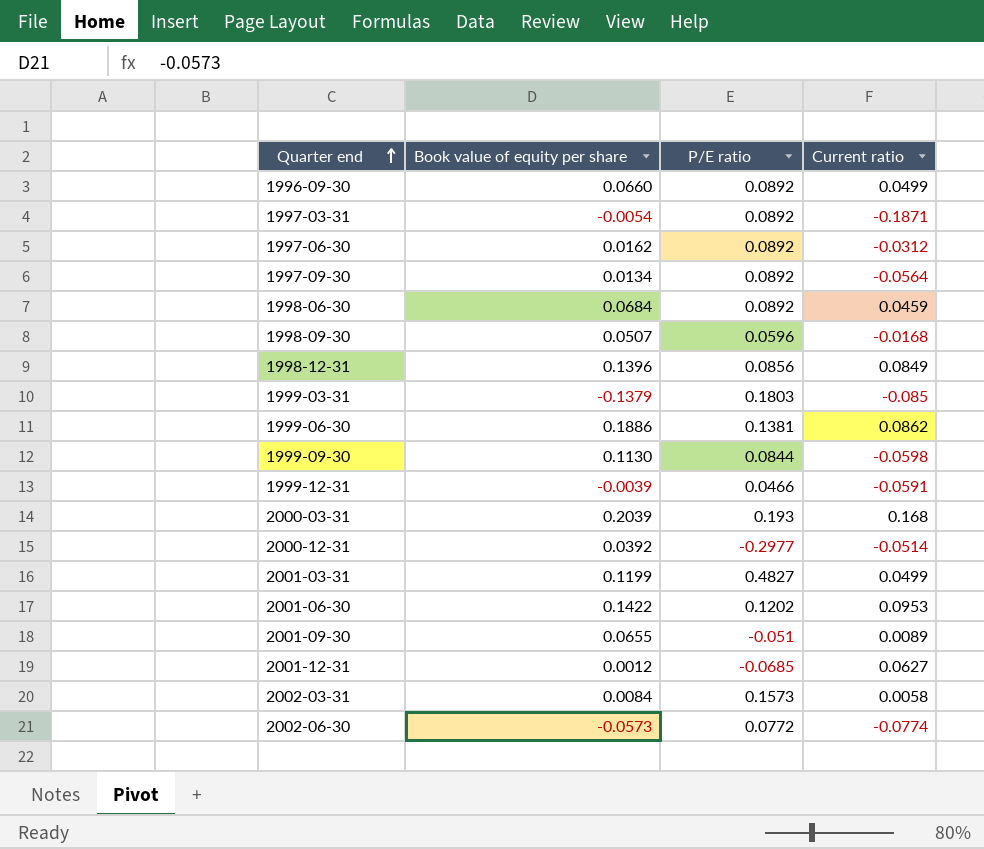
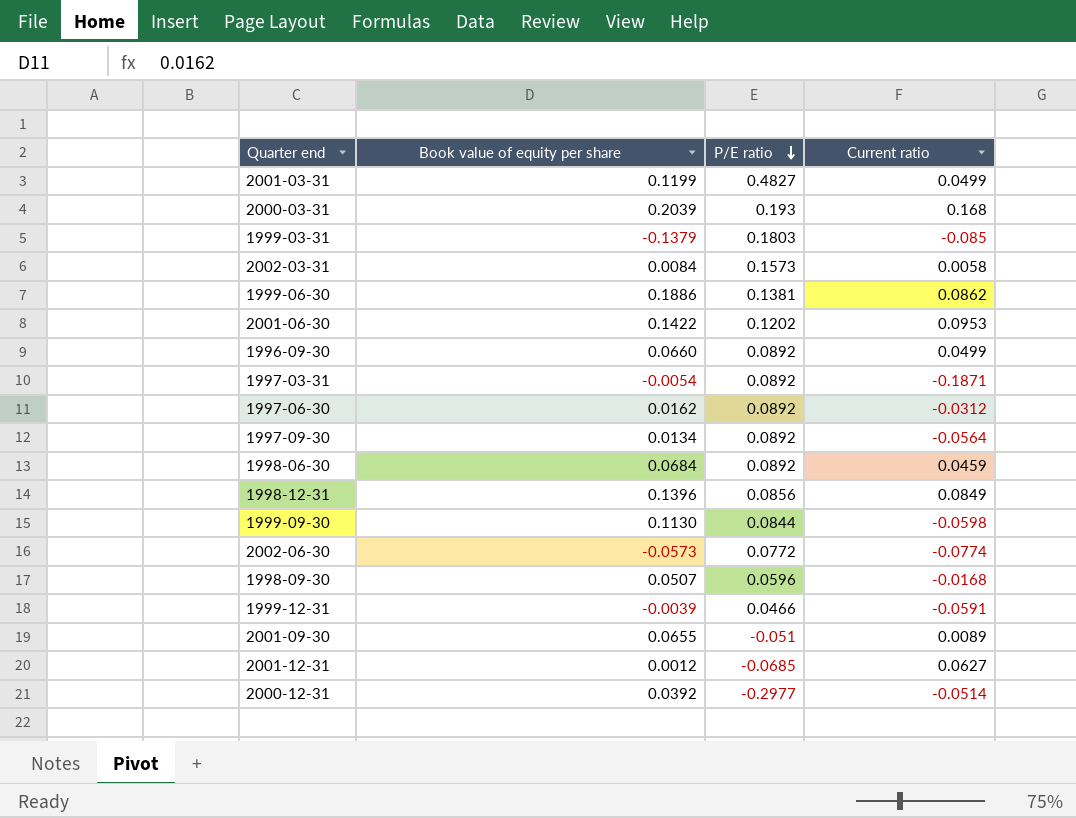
row order: Quarter end ascending -> P/E ratio descending

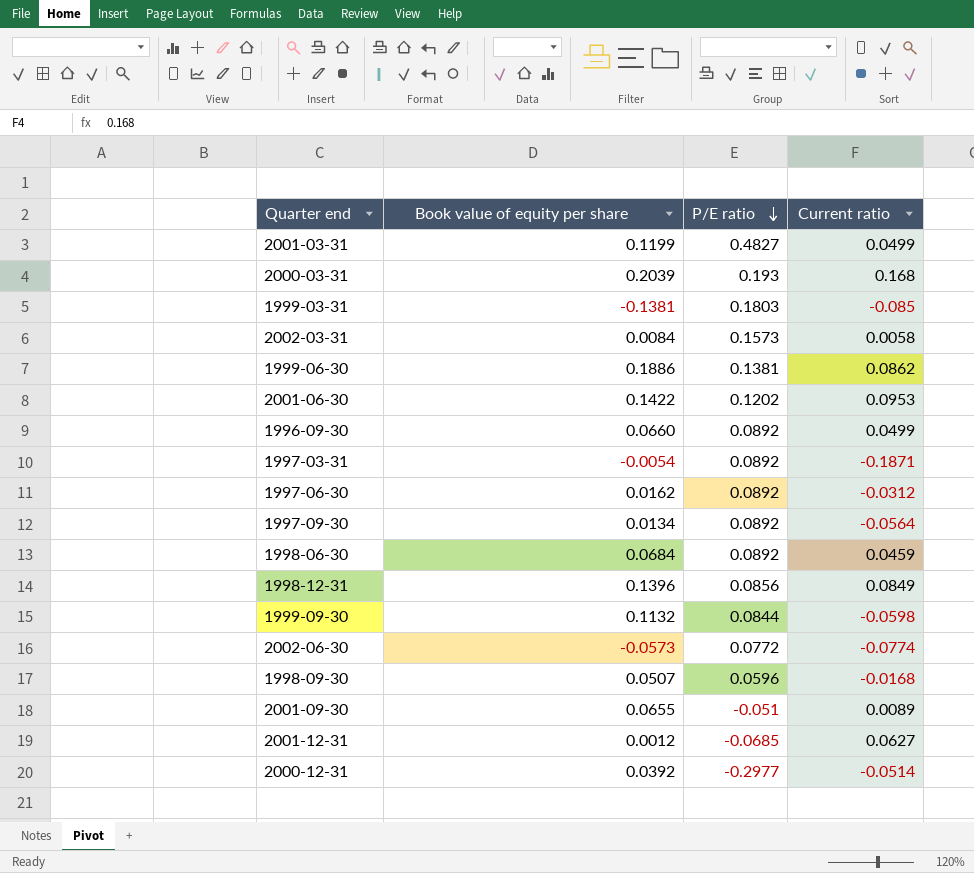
row 1999-12-31: -0.0039 | 0.0466 | -0.0591 -> none
1999-03-31 | Book value of equity per share: -0.1379 -> -0.1381
1999-09-30 | Book value of equity per share: 0.1130 -> 0.1132

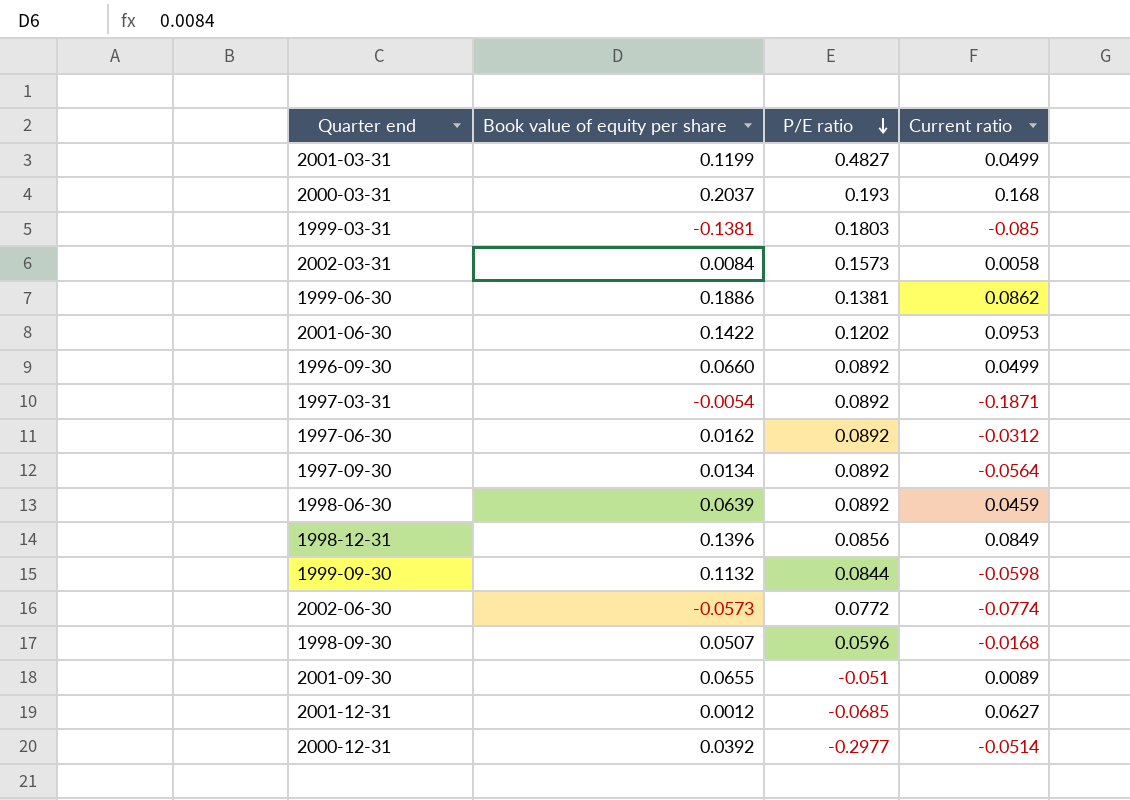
2000-03-31 | Book value of equity per share: 0.2039 -> 0.2037
1998-06-30 | Book value of equity per share: 0.0684 -> 0.0639

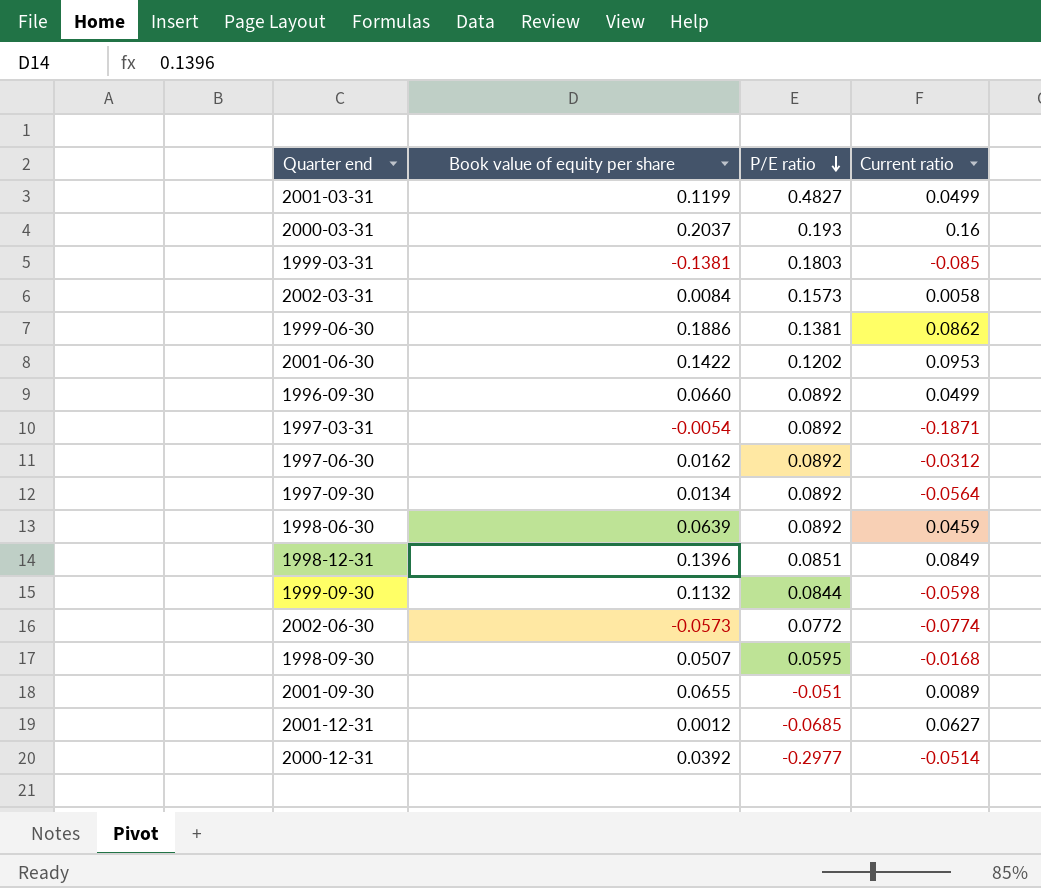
2000-03-31 | Current ratio: 0.168 -> 0.16
1998-12-31 | P/E ratio: 0.0856 -> 0.0851
1998-09-30 | P/E ratio: 0.0596 -> 0.0595

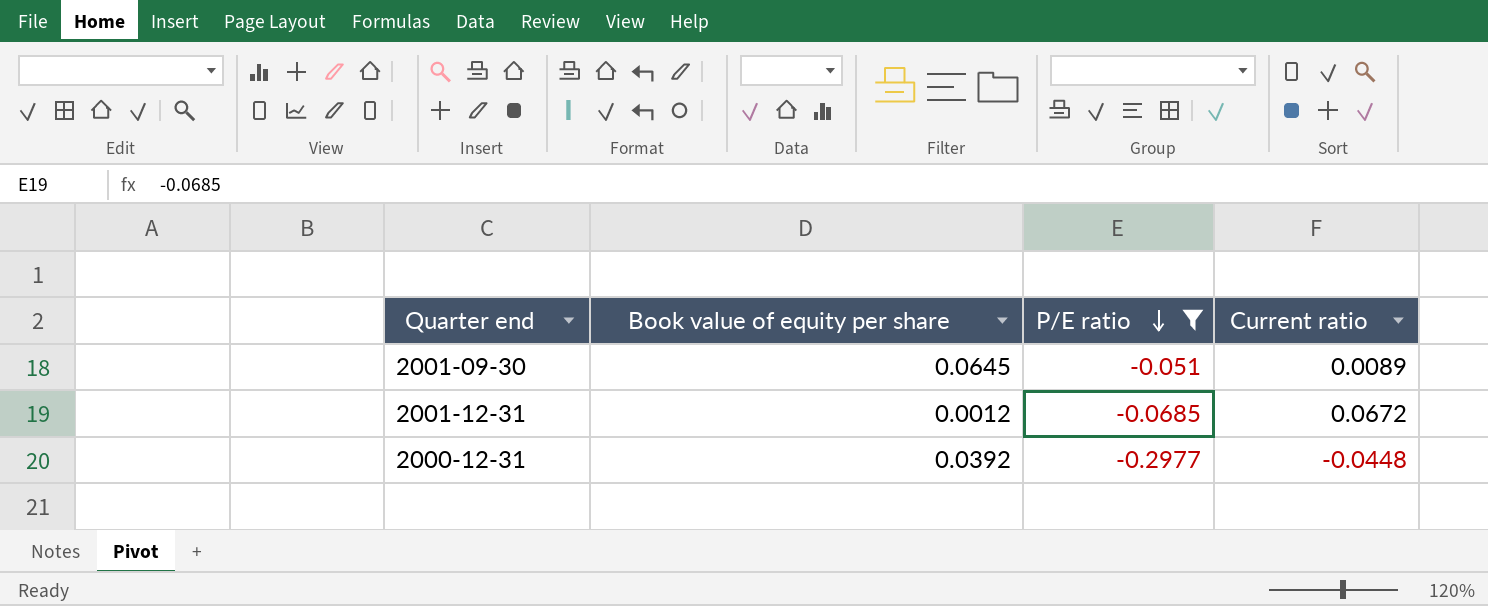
filter: none -> P/E ratio <= -0.051
2001-09-30 | Book value of equity per share: 0.0655 -> 0.0645
2001-12-31 | Current ratio: 0.0627 -> 0.0672
2000-12-31 | Current ratio: -0.0514 -> -0.0448

